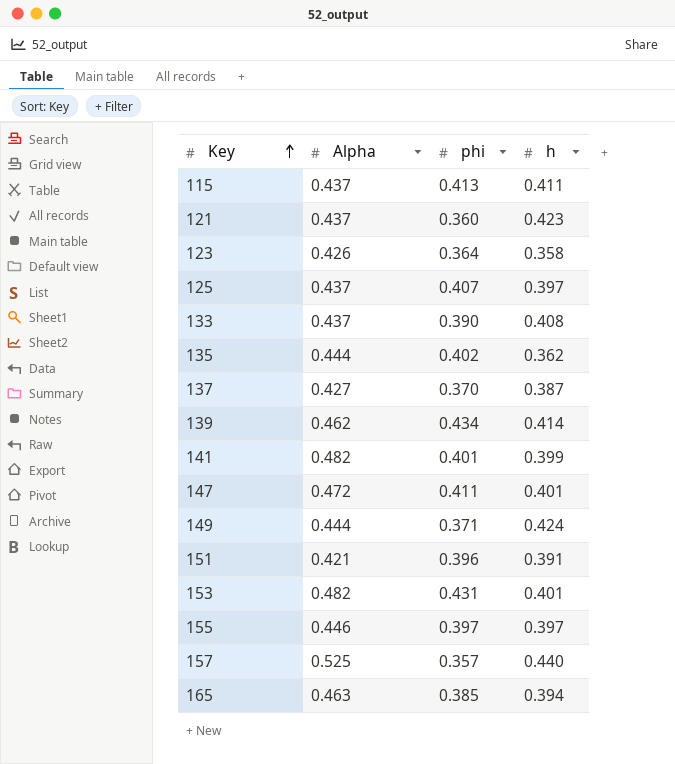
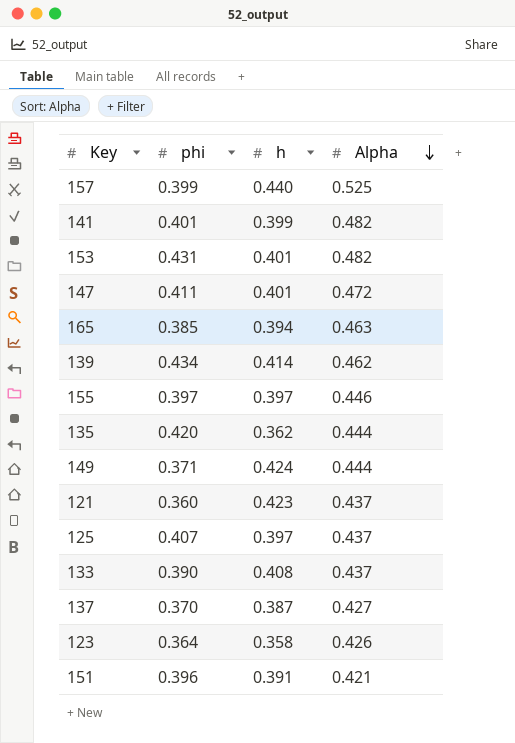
row order: Key ascending -> Alpha descending
column Alpha | position: 2 -> 4
row 115: 0.437 | 0.413 | 0.411 -> none
157 | phi: 0.357 -> 0.399
135 | phi: 0.402 -> 0.420

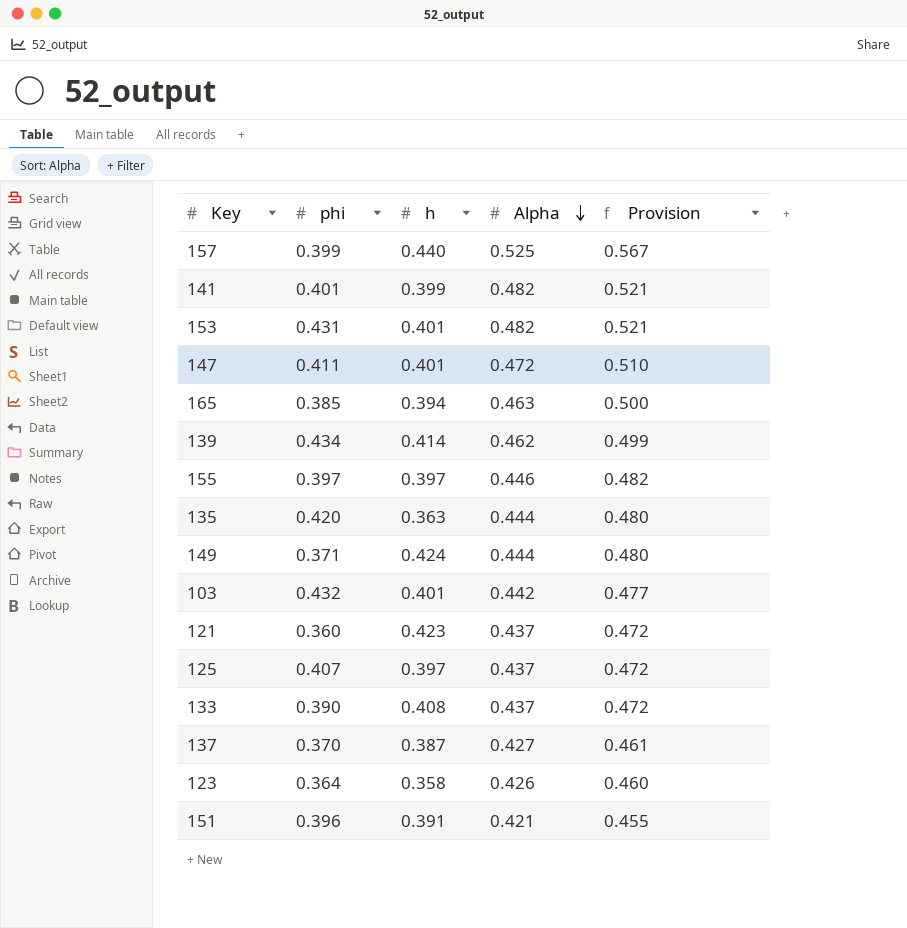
column Provision | formula: none -> [Alpha] * 1.08
135 | h: 0.362 -> 0.363
row 103: none -> 0.432 | 0.401 | 0.442 | 0.477

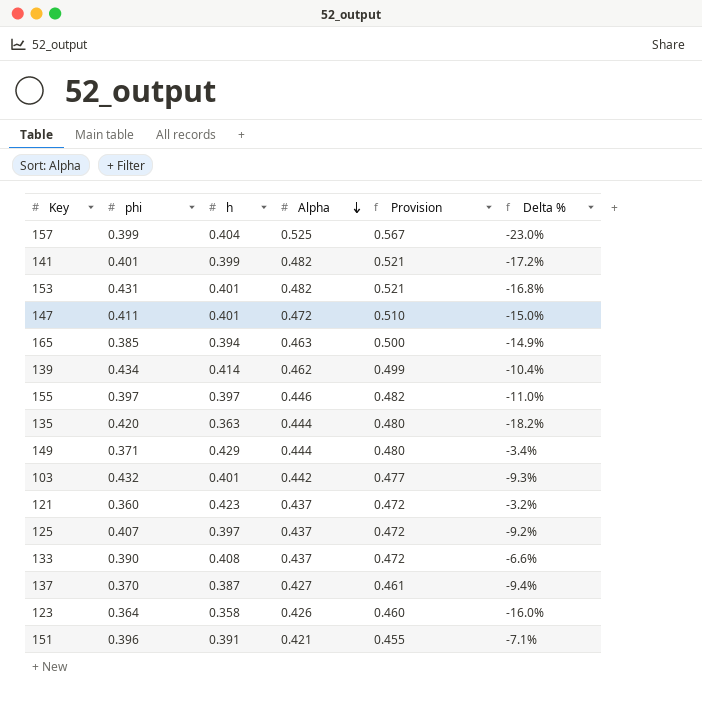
column Delta % | formula: none -> ([h] - [Alpha]) / [Alpha]
157 | h: 0.440 -> 0.404
149 | h: 0.424 -> 0.429

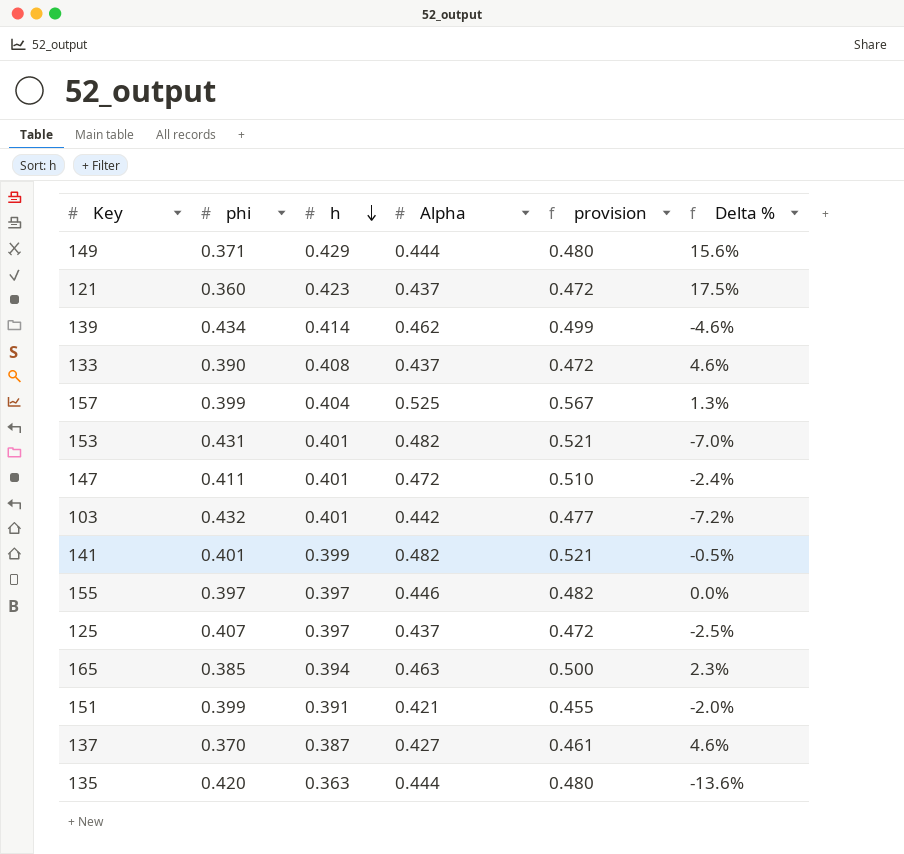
row order: Alpha descending -> h descending
column name: Provision -> provision
column Delta % | formula: ([h] - [Alpha]) / [Alpha] -> ([h] - [phi]) / [phi]
row 123: 0.364 | 0.358 | 0.426 | 0.460 | -16.0% -> none
151 | phi: 0.396 -> 0.399

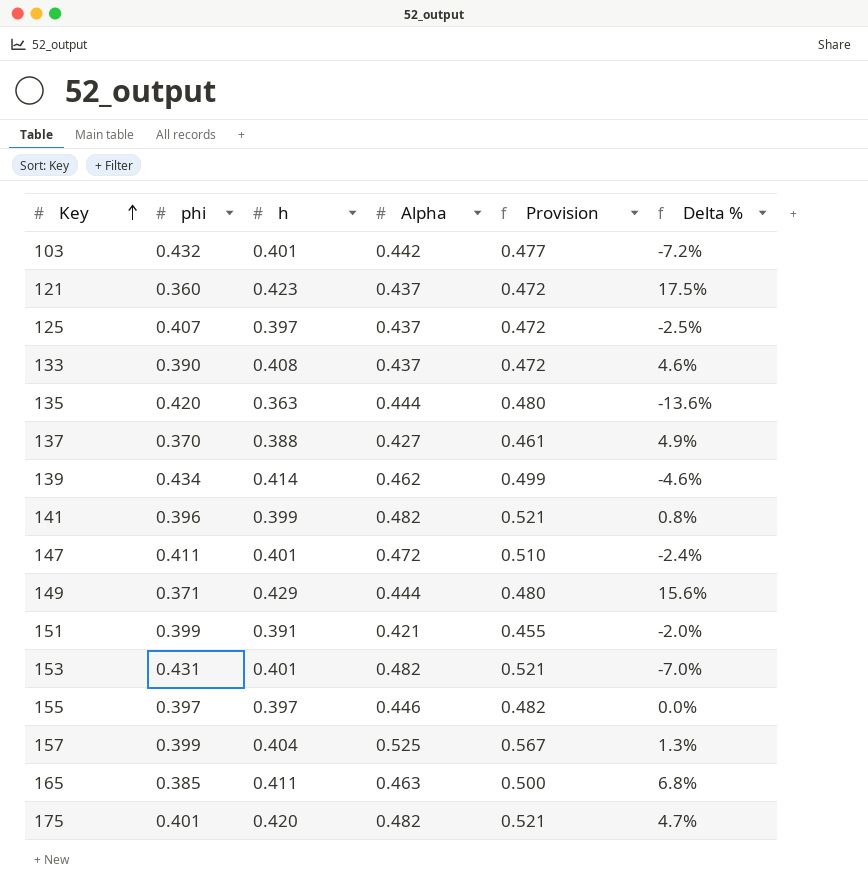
row order: h descending -> Key ascending
column name: provision -> Provision
137 | h: 0.387 -> 0.388
137 | Delta %: 4.6% -> 4.9%
141 | phi: 0.401 -> 0.396
141 | Delta %: -0.5% -> 0.8%
165 | h: 0.394 -> 0.411
165 | Delta %: 2.3% -> 6.8%
row 175: none -> 0.401 | 0.420 | 0.482 | 0.521 | 4.7%

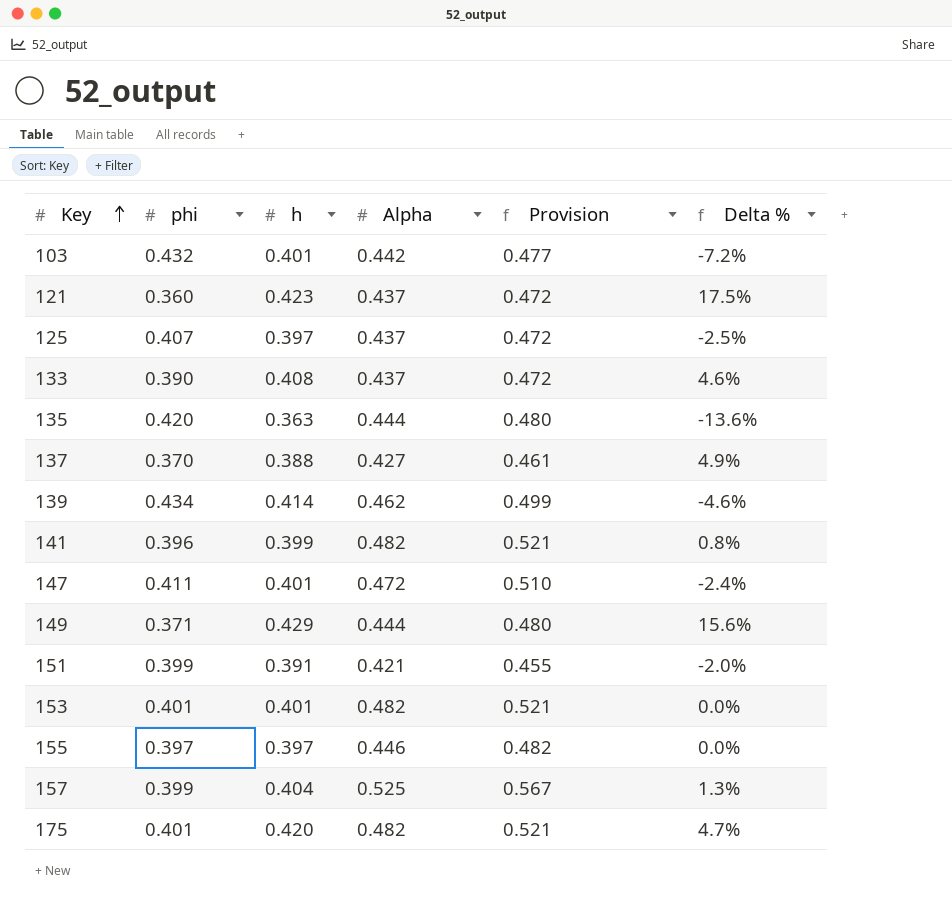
row 165: 0.385 | 0.411 | 0.463 | 0.500 | 6.8% -> none
153 | phi: 0.431 -> 0.401
153 | Delta %: -7.0% -> 0.0%

